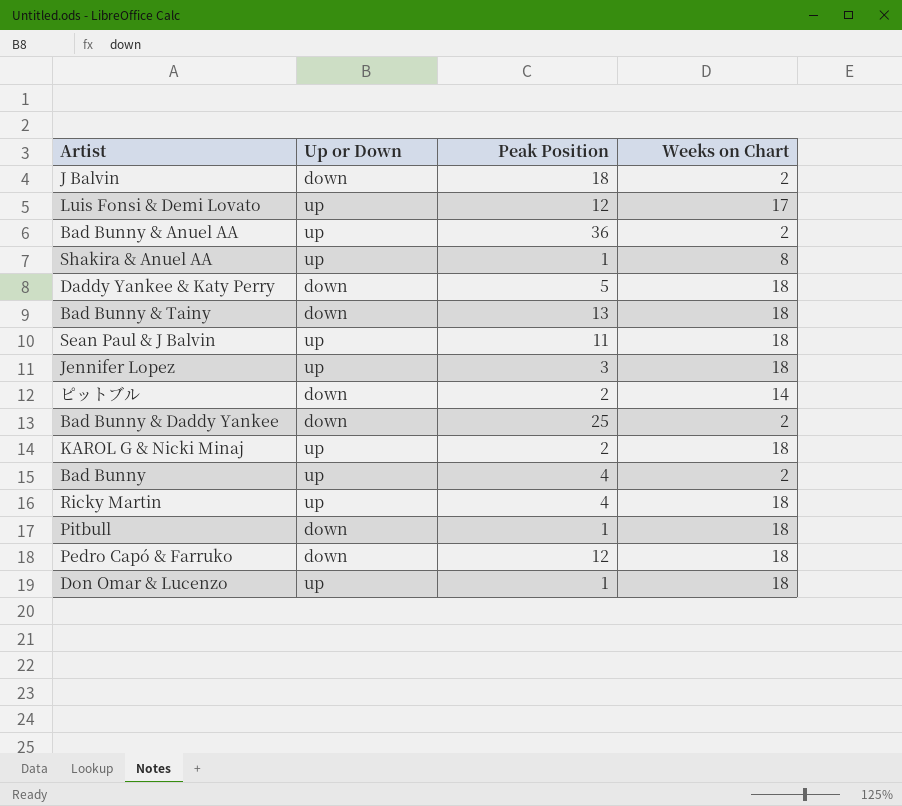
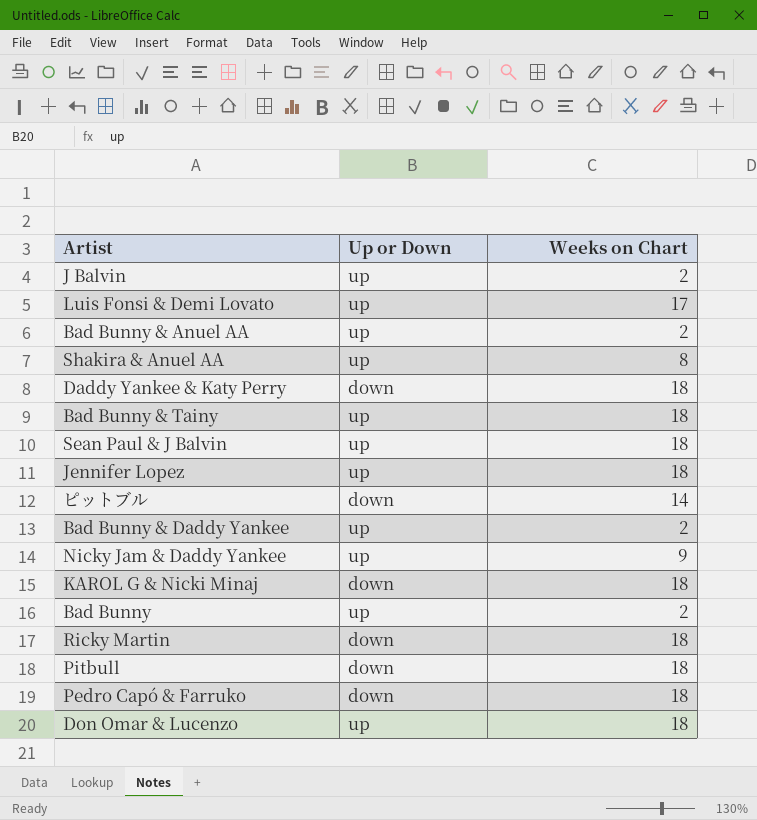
column Peak Position | position: 3 -> none
J Balvin | Up or Down: down -> up
Bad Bunny & Tainy | Up or Down: down -> up
Bad Bunny & Daddy Yankee | Up or Down: down -> up
row Nicky Jam & Daddy Yankee: none -> up | 9
KAROL G & Nicki Minaj | Up or Down: up -> down
Ricky Martin | Up or Down: up -> down

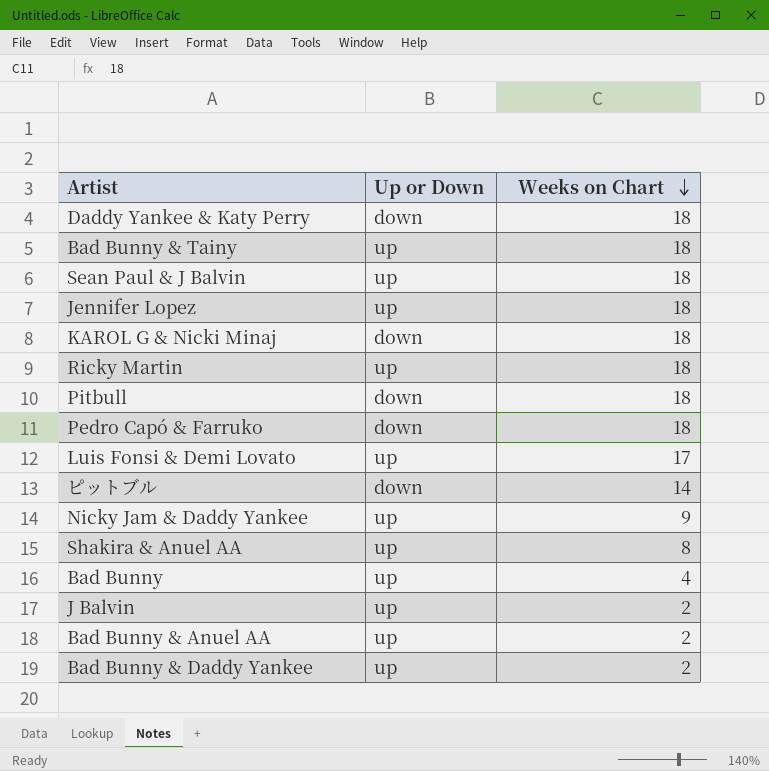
row order: none -> Weeks on Chart descending
row Don Omar & Lucenzo: up | 18 -> none
Ricky Martin | Up or Down: down -> up
Bad Bunny | Weeks on Chart: 2 -> 4

